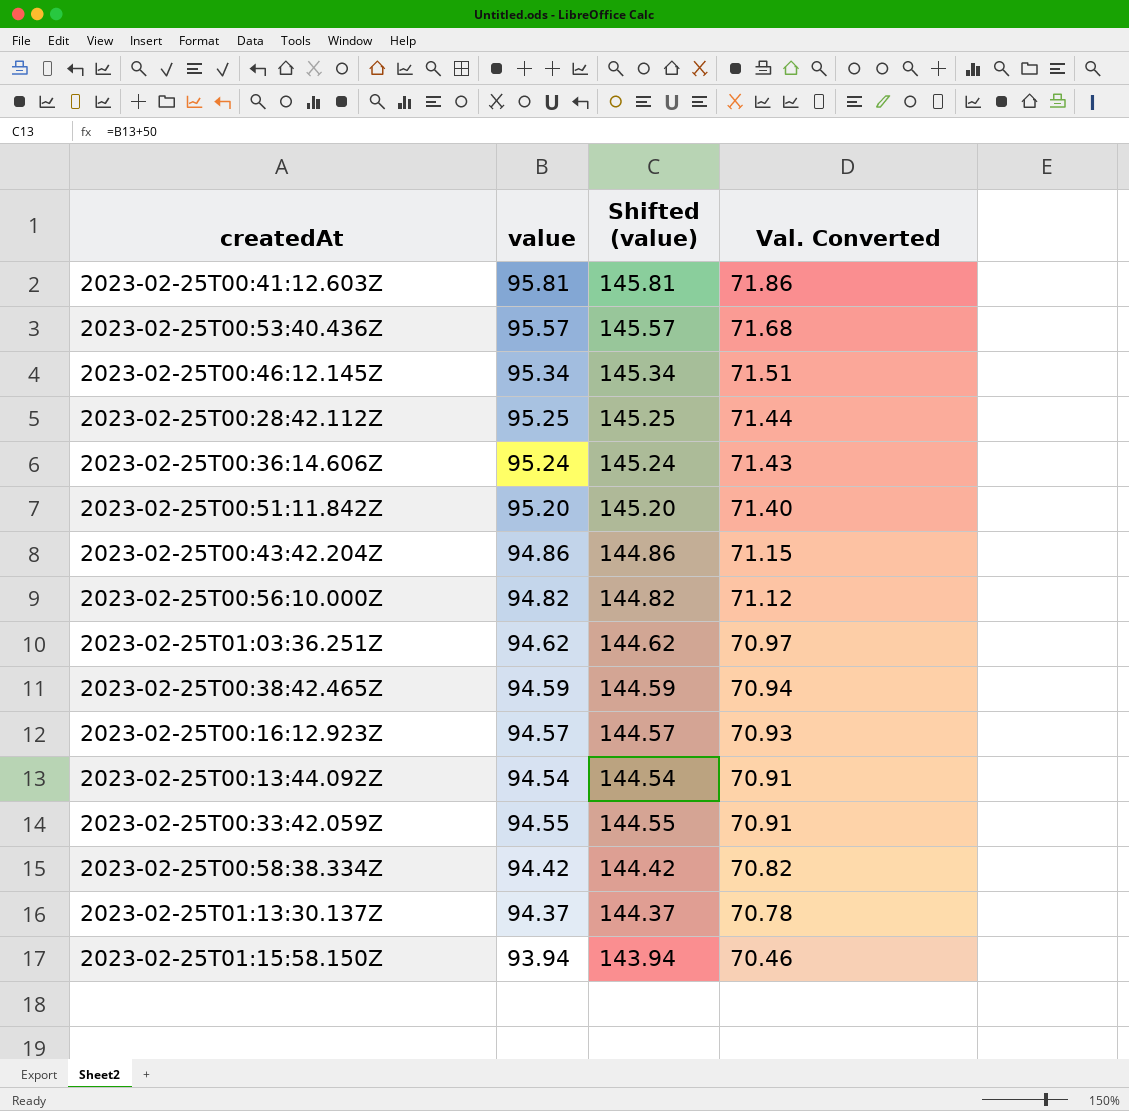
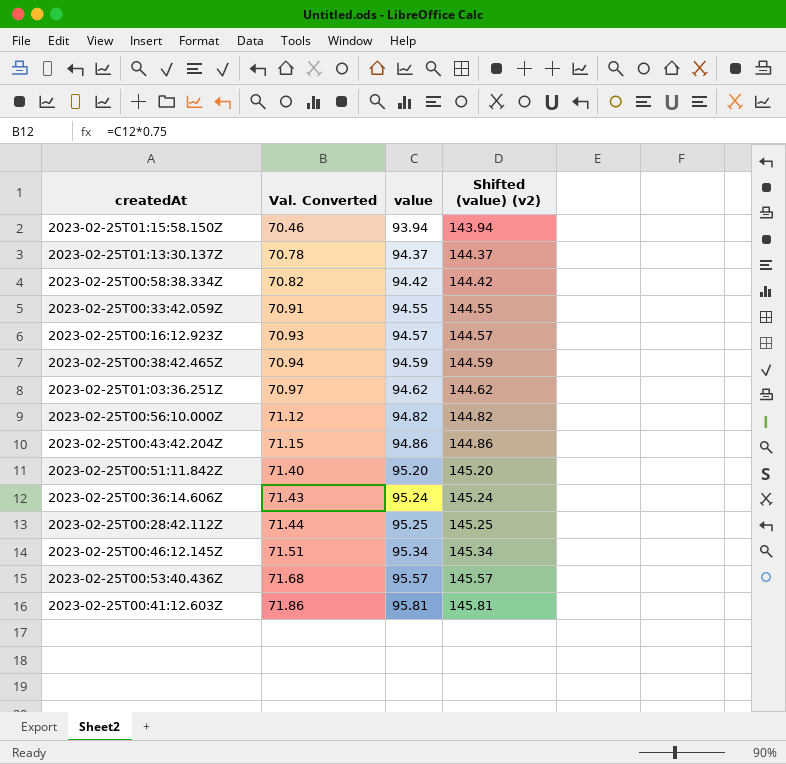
row order: Val. Converted descending -> Val. Converted ascending
column Val. Converted | position: 4 -> 2
column name: Shifted (value) -> Shifted (value) (v2)
row 2023-02-25T00:13:44.092Z: 94.54 | 144.54 | 70.91 -> none

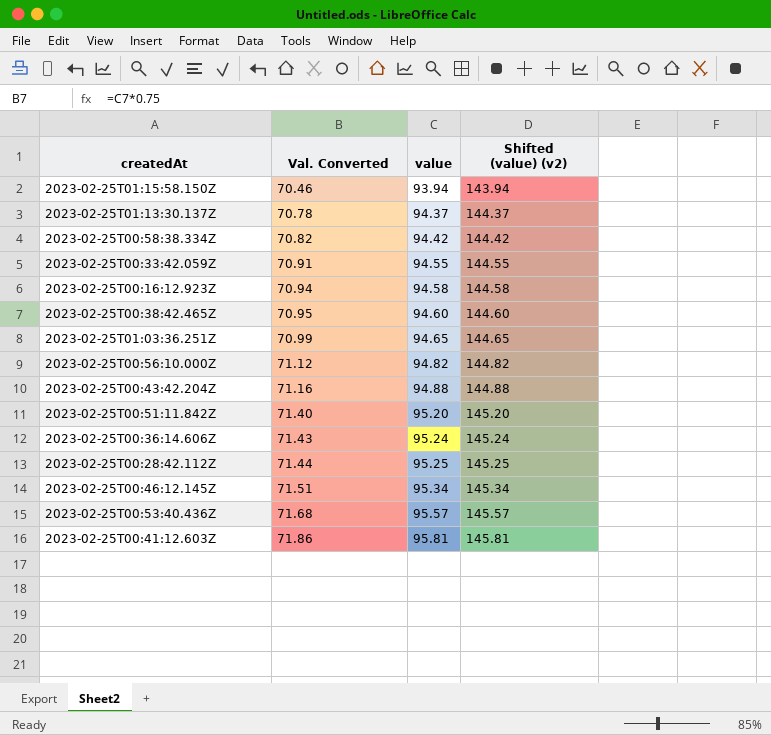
2023-02-25T00:16:12.923Z | Val. Converted: 70.93 -> 70.94
2023-02-25T00:16:12.923Z | value: 94.57 -> 94.58
2023-02-25T00:16:12.923Z | Shifted (value) (v2): 144.57 -> 144.58
2023-02-25T00:38:42.465Z | Val. Converted: 70.94 -> 70.95
2023-02-25T00:38:42.465Z | value: 94.59 -> 94.60
2023-02-25T00:38:42.465Z | Shifted (value) (v2): 144.59 -> 144.60
2023-02-25T01:03:36.251Z | Val. Converted: 70.97 -> 70.99
2023-02-25T01:03:36.251Z | value: 94.62 -> 94.65
2023-02-25T01:03:36.251Z | Shifted (value) (v2): 144.62 -> 144.65
2023-02-25T00:43:42.204Z | Val. Converted: 71.15 -> 71.16
2023-02-25T00:43:42.204Z | value: 94.86 -> 94.88
2023-02-25T00:43:42.204Z | Shifted (value) (v2): 144.86 -> 144.88

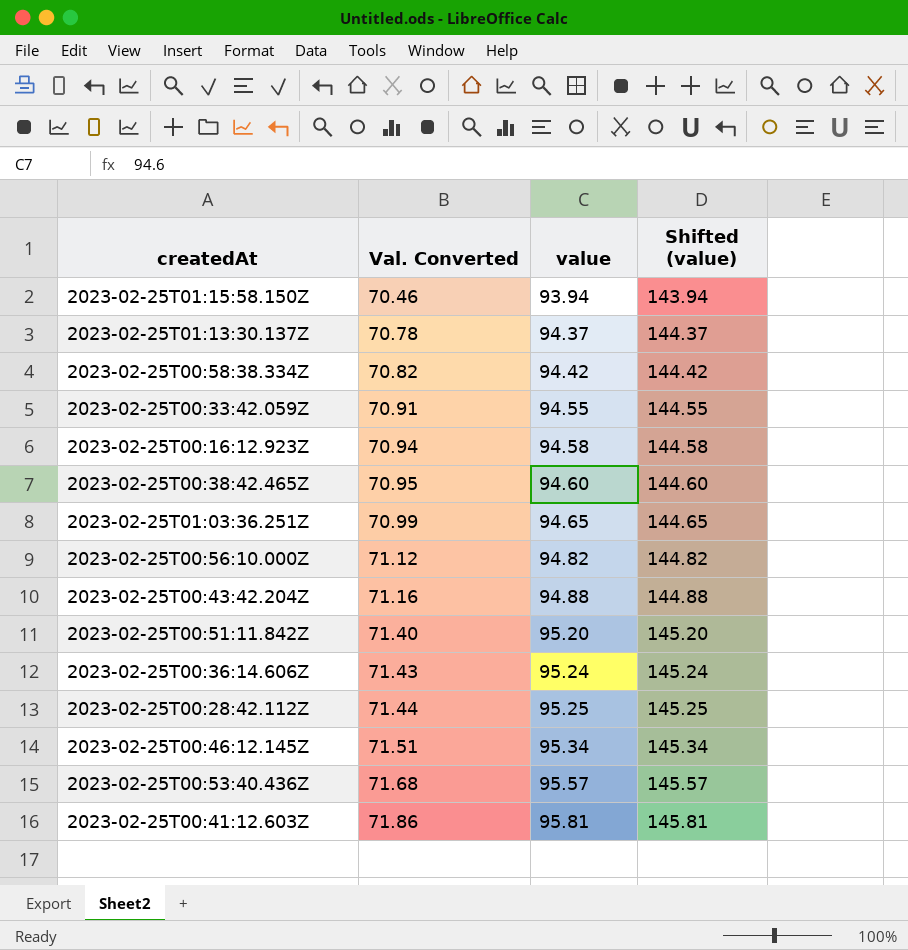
column name: Shifted (value) (v2) -> Shifted (value)

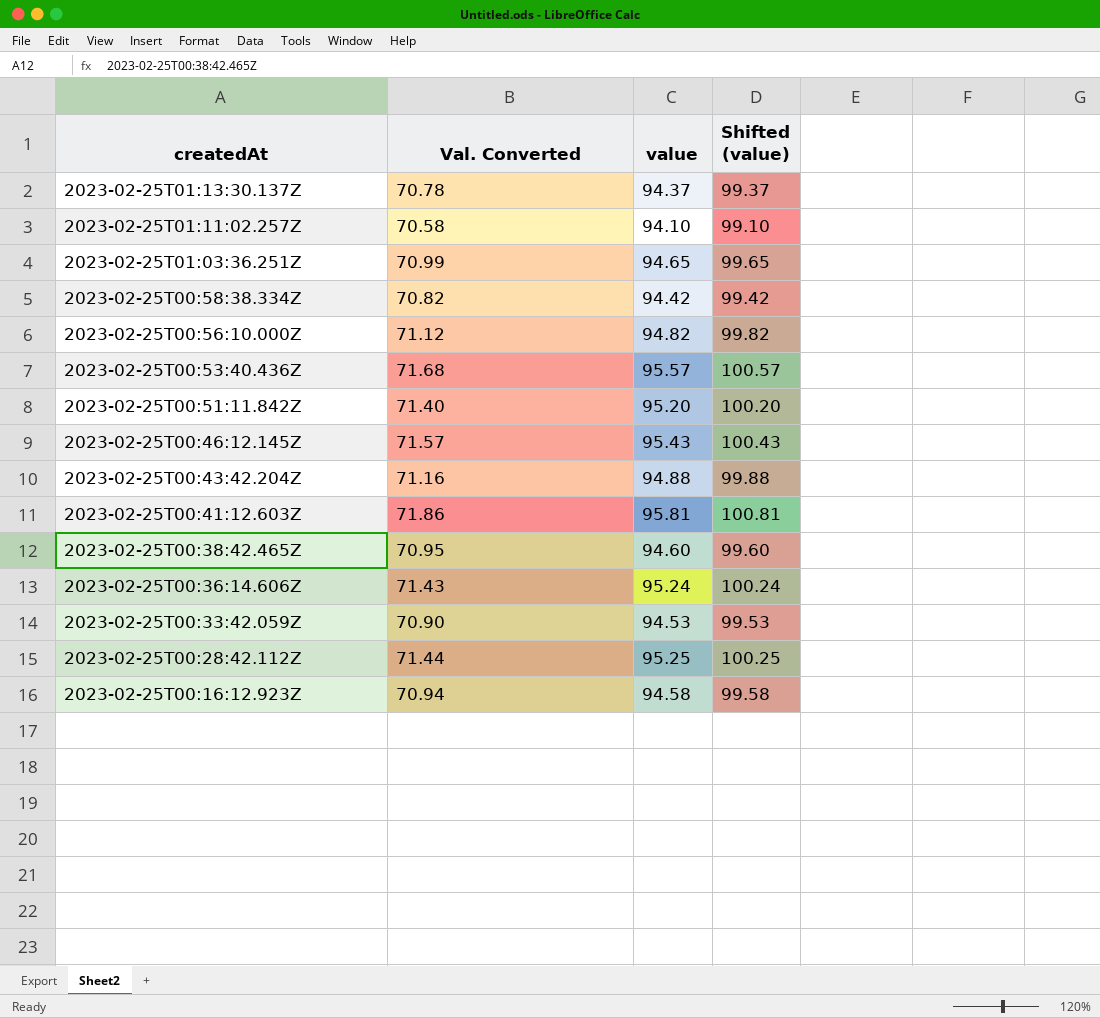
row order: Val. Converted ascending -> createdAt descending
column Shifted (value) | formula: [value] + 50 -> [value] + 5
row 2023-02-25T01:15:58.150Z: 70.46 | 93.94 | 143.94 -> none
row 2023-02-25T01:11:02.257Z: none -> 70.58 | 94.10 | 99.10
2023-02-25T00:46:12.145Z | Val. Converted: 71.51 -> 71.57
2023-02-25T00:46:12.145Z | value: 95.34 -> 95.43
2023-02-25T00:33:42.059Z | Val. Converted: 70.91 -> 70.90
2023-02-25T00:33:42.059Z | value: 94.55 -> 94.53

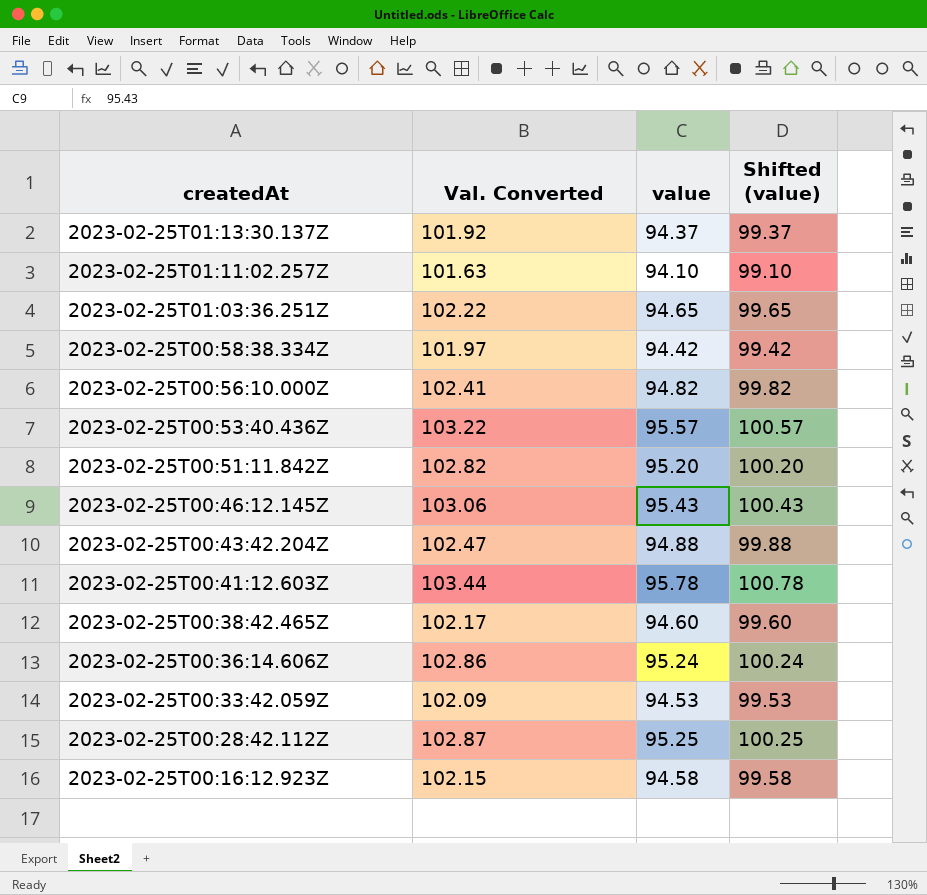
column Val. Converted | formula: [value] * 0.75 -> [value] * 1.08
2023-02-25T00:41:12.603Z | value: 95.81 -> 95.78
2023-02-25T00:41:12.603Z | Shifted (value): 100.81 -> 100.78

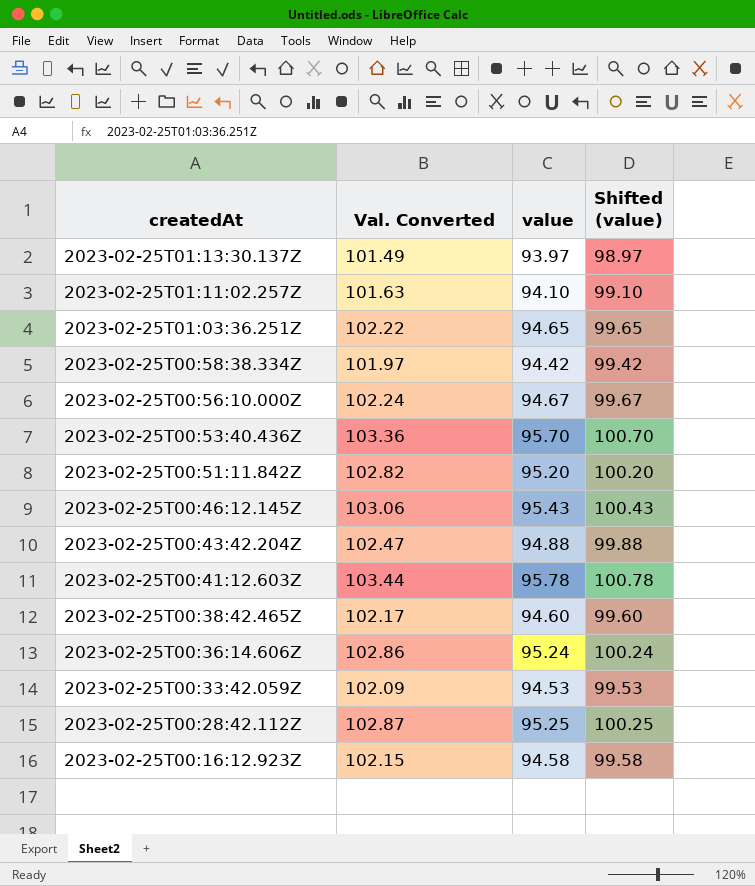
2023-02-25T01:13:30.137Z | Val. Converted: 101.92 -> 101.49
2023-02-25T01:13:30.137Z | value: 94.37 -> 93.97
2023-02-25T01:13:30.137Z | Shifted (value): 99.37 -> 98.97
2023-02-25T00:56:10.000Z | Val. Converted: 102.41 -> 102.24
2023-02-25T00:56:10.000Z | value: 94.82 -> 94.67
2023-02-25T00:56:10.000Z | Shifted (value): 99.82 -> 99.67
2023-02-25T00:53:40.436Z | Val. Converted: 103.22 -> 103.36
2023-02-25T00:53:40.436Z | value: 95.57 -> 95.70
2023-02-25T00:53:40.436Z | Shifted (value): 100.57 -> 100.70

